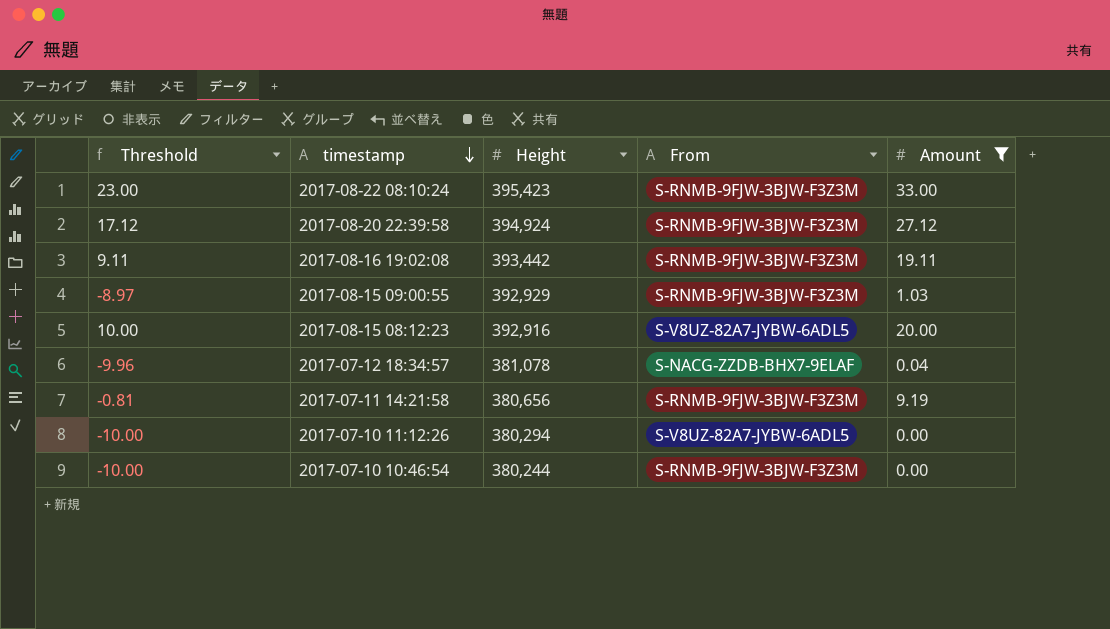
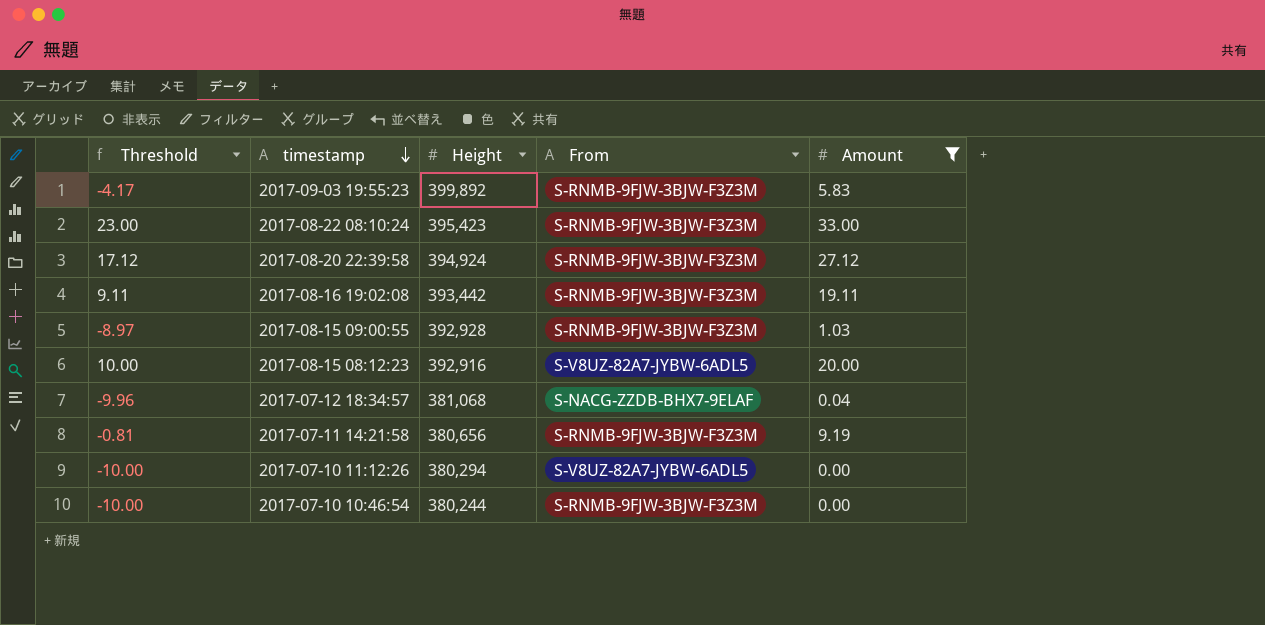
row 2017-09-03 19:55:23: none -> -4.17 | 399,892 | S-RNMB-9FJW-3BJW-F3Z3M | 5.83
2017-08-15 09:00:55 | Height: 392,929 -> 392,928
2017-07-12 18:34:57 | Height: 381,078 -> 381,068

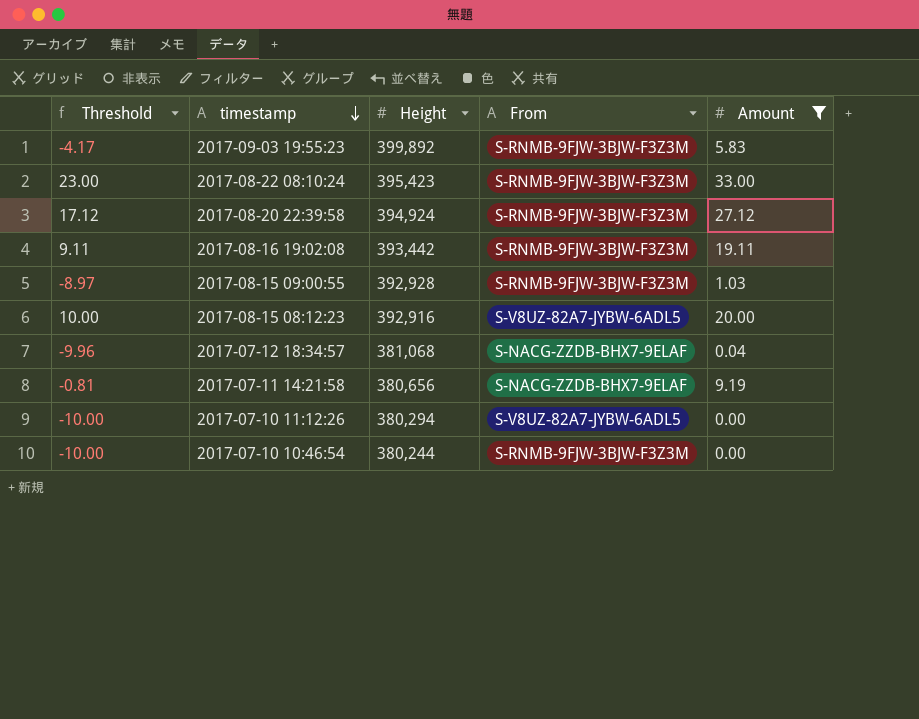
2017-07-11 14:21:58 | From: S-RNMB-9FJW-3BJW-F3Z3M -> S-NACG-ZZDB-BHX7-9ELAF

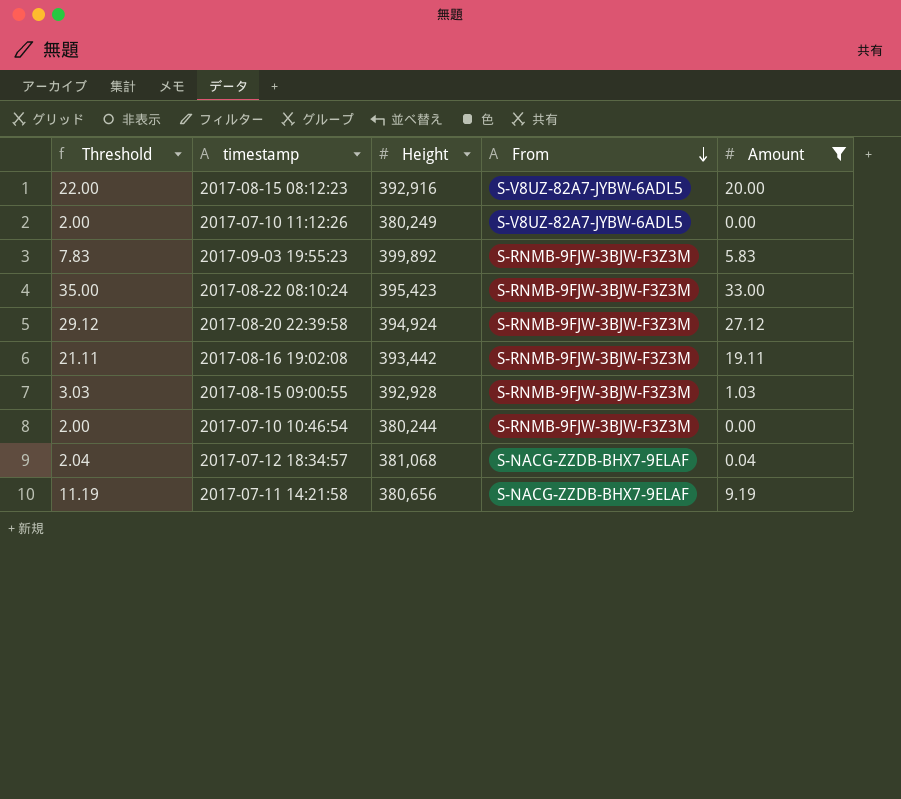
row order: timestamp descending -> From descending
column Threshold | formula: [Amount] - 10 -> [Amount] + 2
2017-07-10 11:12:26 | Height: 380,294 -> 380,249

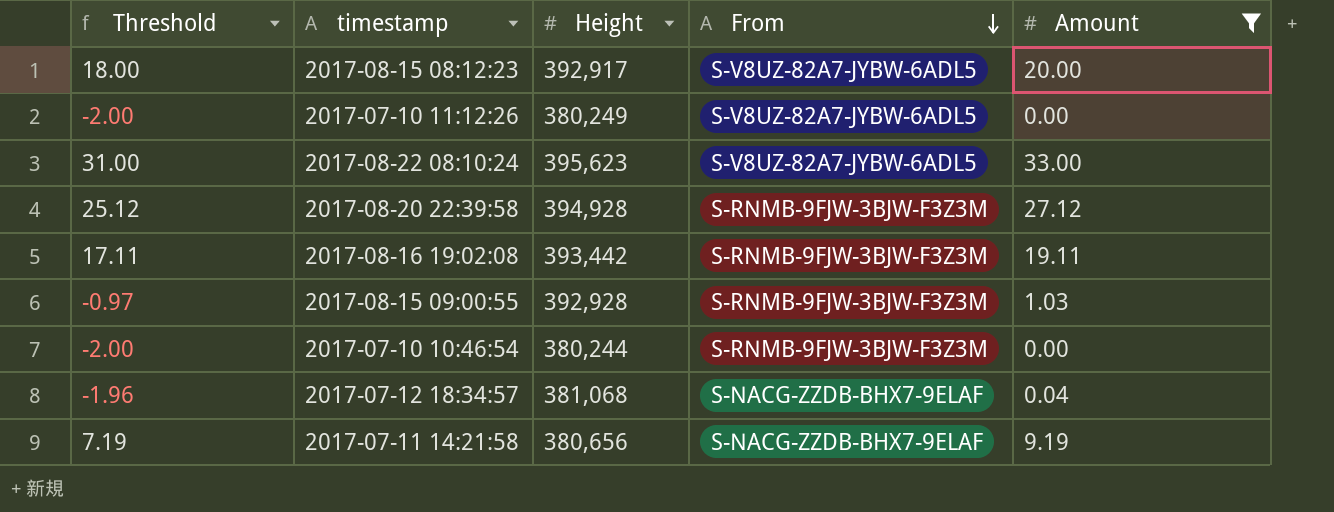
column Threshold | formula: [Amount] + 2 -> [Amount] - 2
row 2017-09-03 19:55:23: 7.83 | 399,892 | S-RNMB-9FJW-3BJW-F3Z3M | 5.83 -> none
2017-08-15 08:12:23 | Height: 392,916 -> 392,917
2017-08-22 08:10:24 | Height: 395,423 -> 395,623
2017-08-22 08:10:24 | From: S-RNMB-9FJW-3BJW-F3Z3M -> S-V8UZ-82A7-JYBW-6ADL5
2017-08-20 22:39:58 | Height: 394,924 -> 394,928

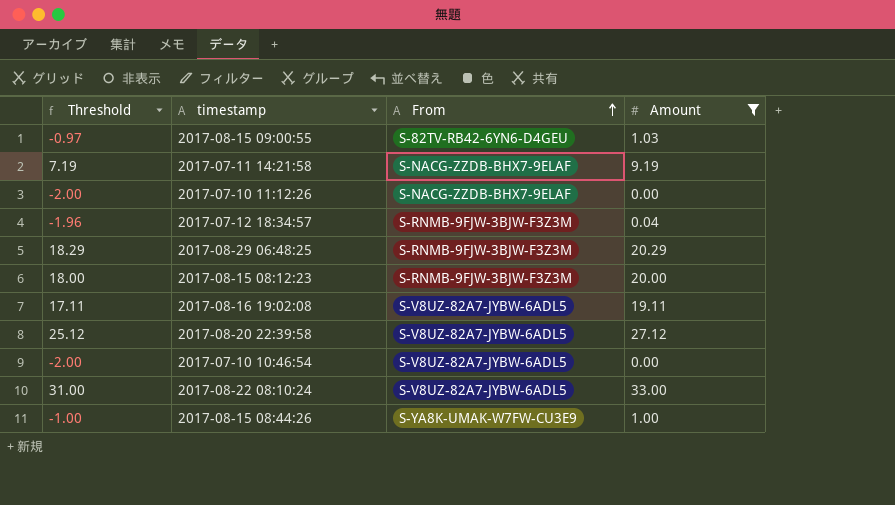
row order: From descending -> From ascending
column Height | position: 3 -> none
2017-08-15 09:00:55 | From: S-RNMB-9FJW-3BJW-F3Z3M -> S-82TV-RB42-6YN6-D4GEU
2017-07-10 11:12:26 | From: S-V8UZ-82A7-JYBW-6ADL5 -> S-NACG-ZZDB-BHX7-9ELAF
2017-07-12 18:34:57 | From: S-NACG-ZZDB-BHX7-9ELAF -> S-RNMB-9FJW-3BJW-F3Z3M
row 2017-08-29 06:48:25: none -> 18.29 | S-RNMB-9FJW-3BJW-F3Z3M | 20.29
2017-08-15 08:12:23 | From: S-V8UZ-82A7-JYBW-6ADL5 -> S-RNMB-9FJW-3BJW-F3Z3M
2017-08-16 19:02:08 | From: S-RNMB-9FJW-3BJW-F3Z3M -> S-V8UZ-82A7-JYBW-6ADL5
2017-08-20 22:39:58 | From: S-RNMB-9FJW-3BJW-F3Z3M -> S-V8UZ-82A7-JYBW-6ADL5
2017-07-10 10:46:54 | From: S-RNMB-9FJW-3BJW-F3Z3M -> S-V8UZ-82A7-JYBW-6ADL5
row 2017-08-15 08:44:26: none -> -1.00 | S-YA8K-UMAK-W7FW-CU3E9 | 1.00

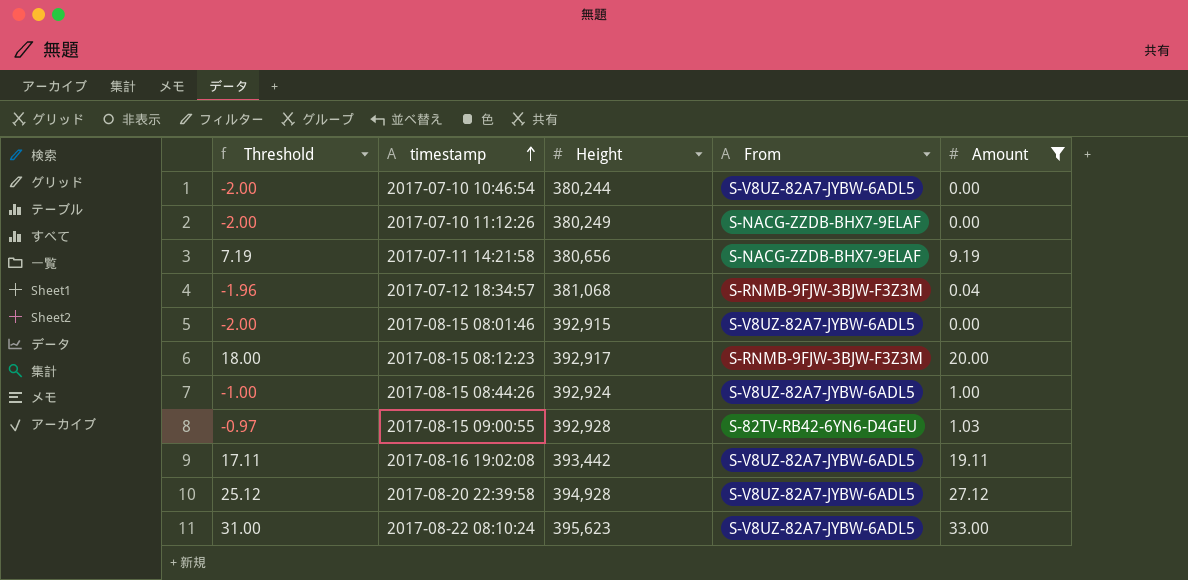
row order: From ascending -> timestamp ascending
column Height | position: none -> 3
row 2017-08-29 06:48:25: 18.29 | S-RNMB-9FJW-3BJW-F3Z3M | 20.29 -> none
row 2017-08-15 08:01:46: none -> -2.00 | 392,915 | S-V8UZ-82A7-JYBW-6ADL5 | 0.00
2017-08-15 08:44:26 | From: S-YA8K-UMAK-W7FW-CU3E9 -> S-V8UZ-82A7-JYBW-6ADL5

